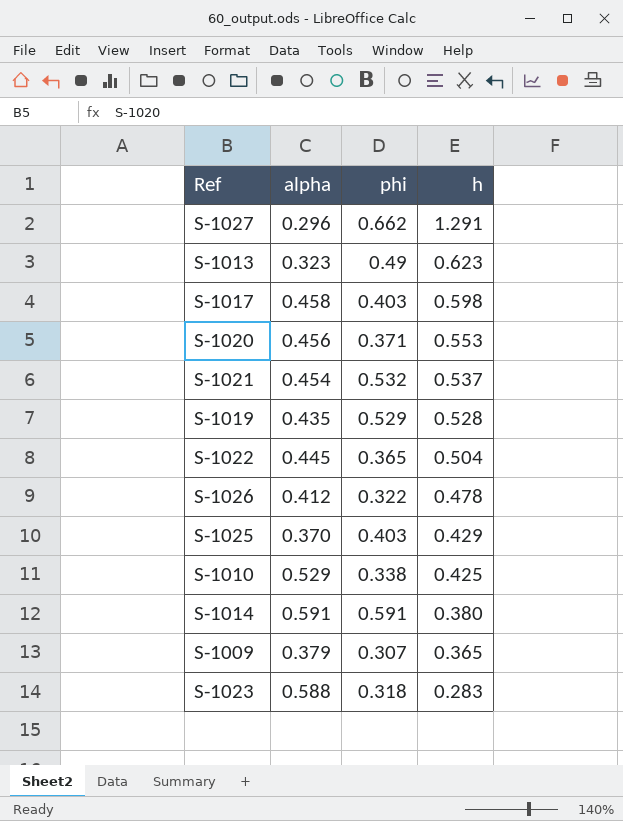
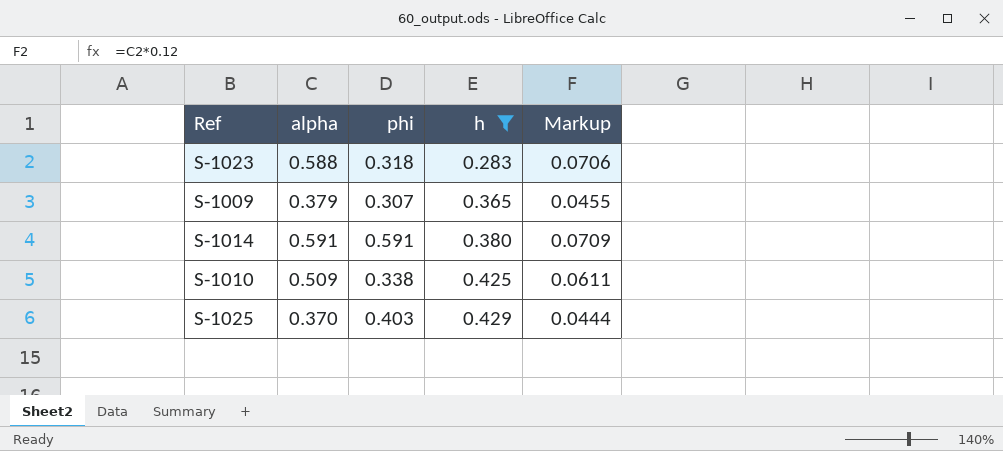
filter: none -> h <= 0.429
row order: h descending -> h ascending
column Markup | formula: none -> [alpha] * 0.12
S-1010 | alpha: 0.529 -> 0.509

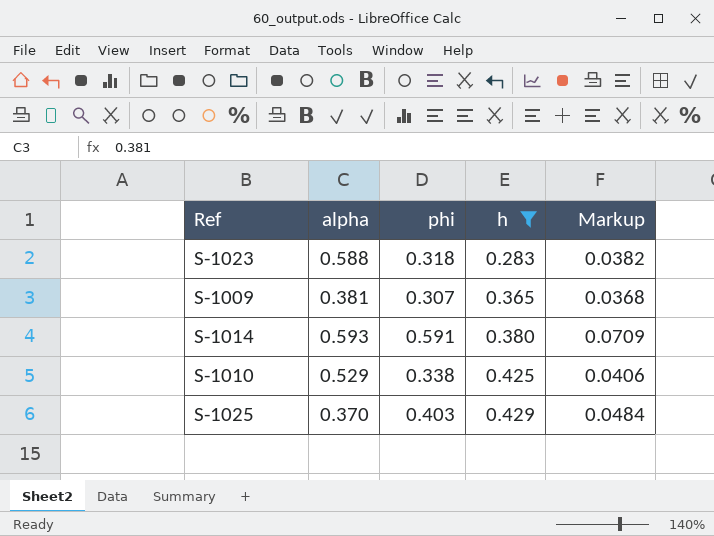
column Markup | formula: [alpha] * 0.12 -> [phi] * 0.12
S-1009 | alpha: 0.379 -> 0.381
S-1014 | alpha: 0.591 -> 0.593
S-1010 | alpha: 0.509 -> 0.529

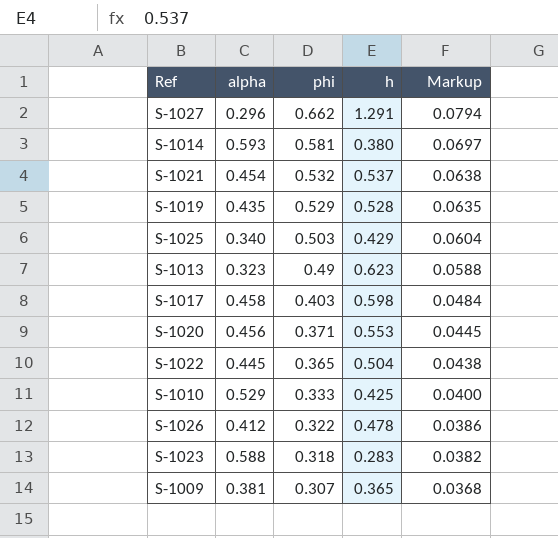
filter: h <= 0.429 -> none
row order: h ascending -> phi descending
S-1014 | phi: 0.591 -> 0.581
S-1014 | Markup: 0.0709 -> 0.0697
S-1025 | alpha: 0.370 -> 0.340
S-1025 | phi: 0.403 -> 0.503
S-1025 | Markup: 0.0484 -> 0.0604
S-1010 | phi: 0.338 -> 0.333
S-1010 | Markup: 0.0406 -> 0.0400

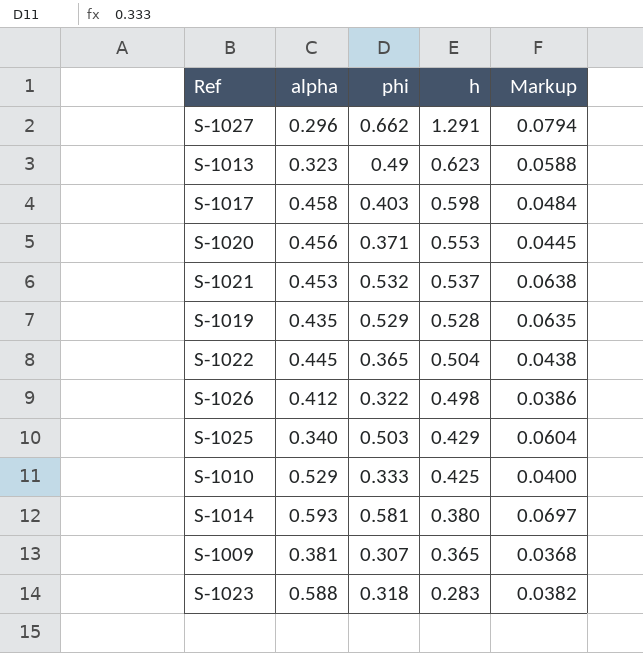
row order: phi descending -> h descending
S-1021 | alpha: 0.454 -> 0.453
S-1026 | h: 0.478 -> 0.498

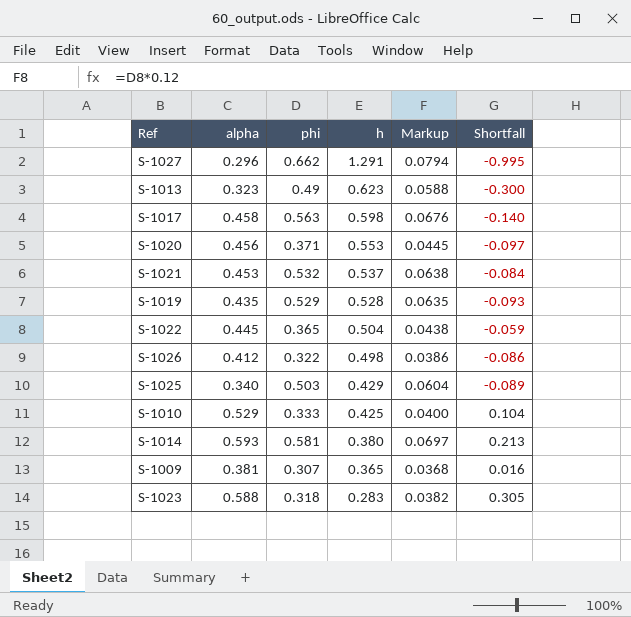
column Shortfall | formula: none -> [alpha] - [h]
S-1017 | phi: 0.403 -> 0.563
S-1017 | Markup: 0.0484 -> 0.0676

